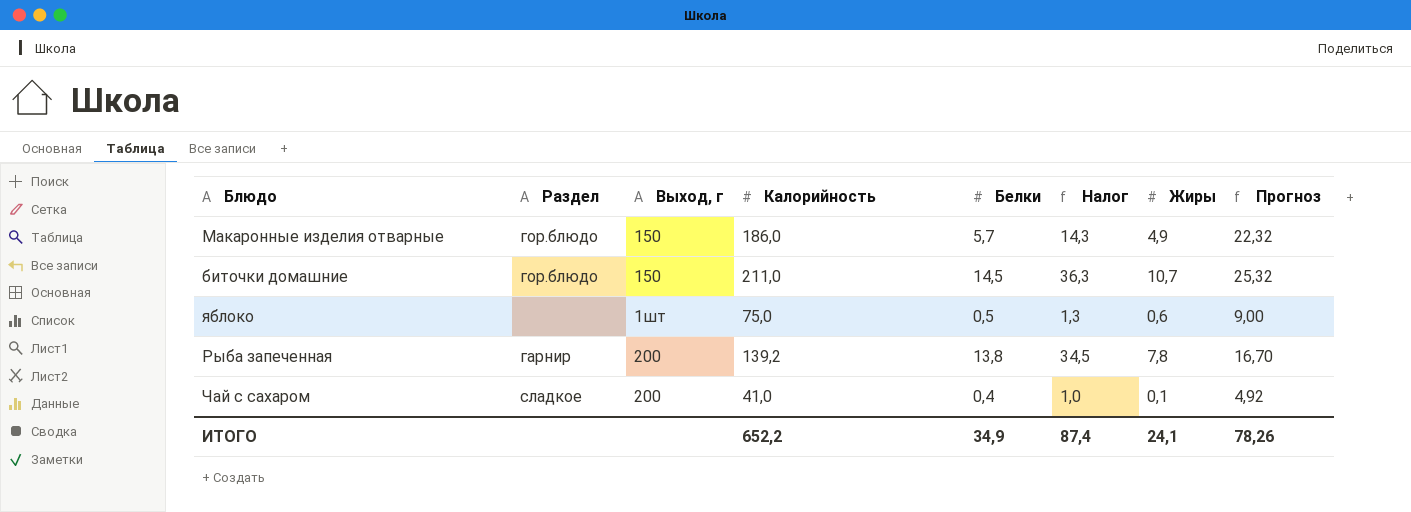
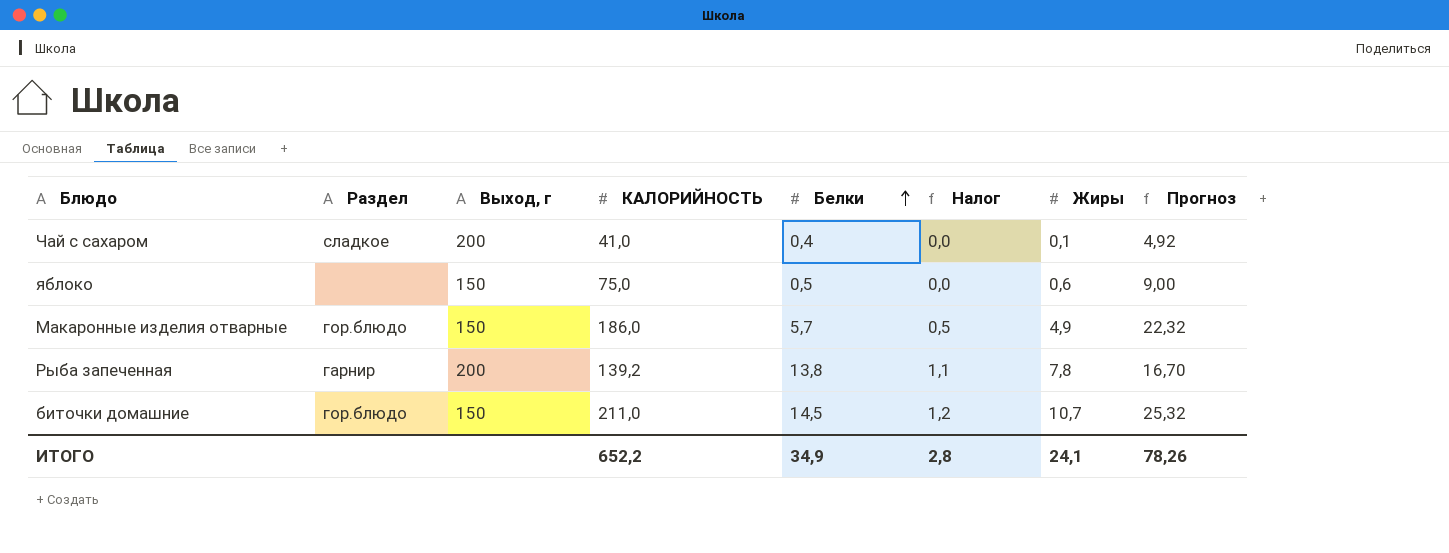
row order: none -> Белки ascending
column name: Калорийность -> КАЛОРИЙНОСТЬ
column Налог | formula: [Белки] * 2,5 -> [Белки] * 0,08
яблоко | Выход, г: 1шт -> 150
ИТОГО | Налог: 87,4 -> 2,8

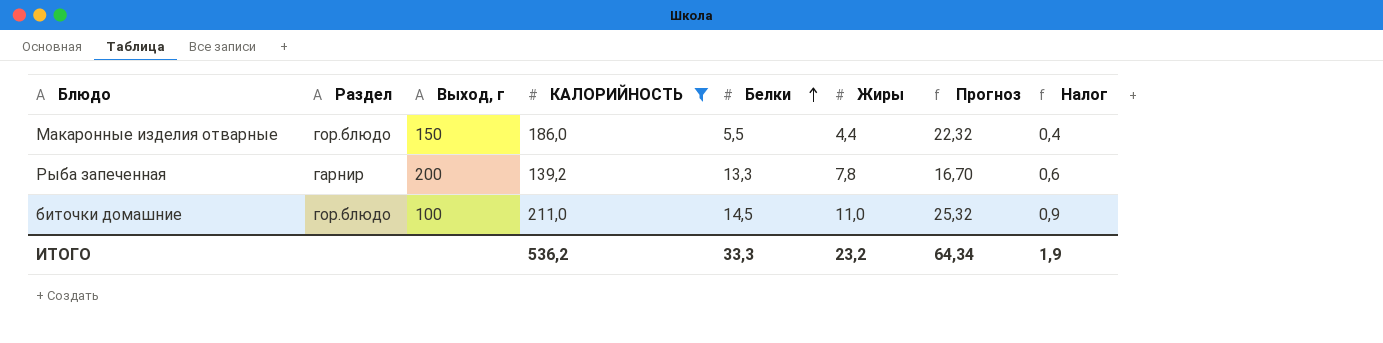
filter: none -> КАЛОРИЙНОСТЬ >= 139,2
column Налог | formula: [Белки] * 0,08 -> [Жиры] * 0,08
column Налог | position: 6 -> 8
Макаронные изделия отварные | Белки: 5,7 -> 5,5
Макаронные изделия отварные | Жиры: 4,9 -> 4,4
Рыба запеченная | Белки: 13,8 -> 13,3
биточки домашние | Выход, г: 150 -> 100
биточки домашние | Жиры: 10,7 -> 11,0
ИТОГО | КАЛОРИЙНОСТЬ: 652,2 -> 536,2
ИТОГО | Белки: 34,9 -> 33,3
ИТОГО | Жиры: 24,1 -> 23,2
ИТОГО | Прогноз: 78,26 -> 64,34
ИТОГО | Налог: 2,8 -> 1,9

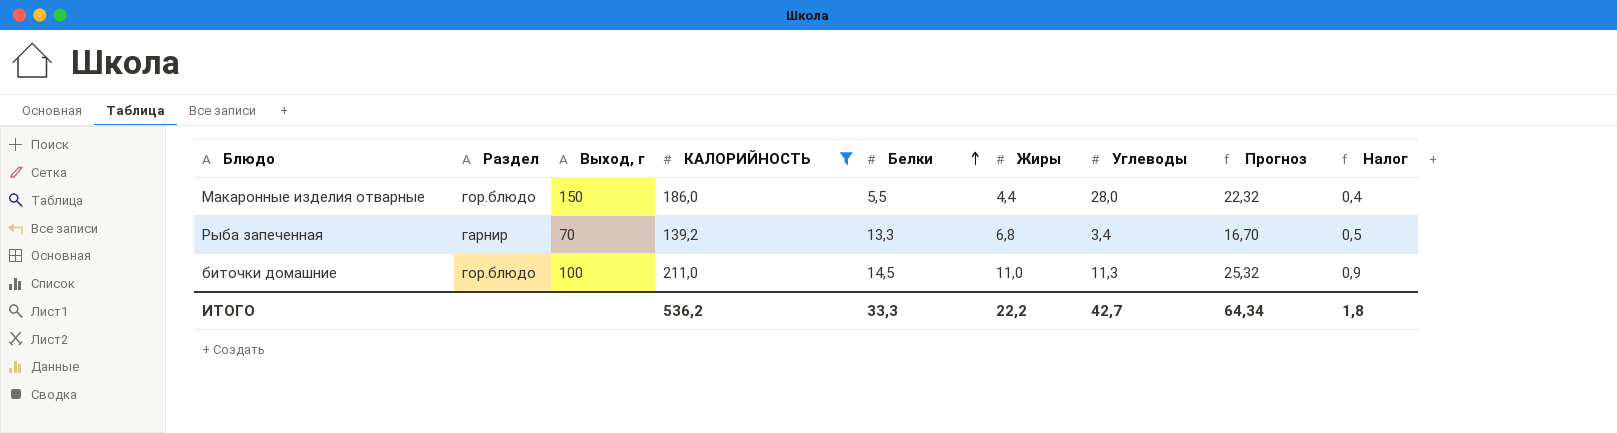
column Углеводы | position: none -> 7
Рыба запеченная | Выход, г: 200 -> 70
Рыба запеченная | Жиры: 7,8 -> 6,8
Рыба запеченная | Налог: 0,6 -> 0,5
ИТОГО | Жиры: 23,2 -> 22,2
ИТОГО | Налог: 1,9 -> 1,8

